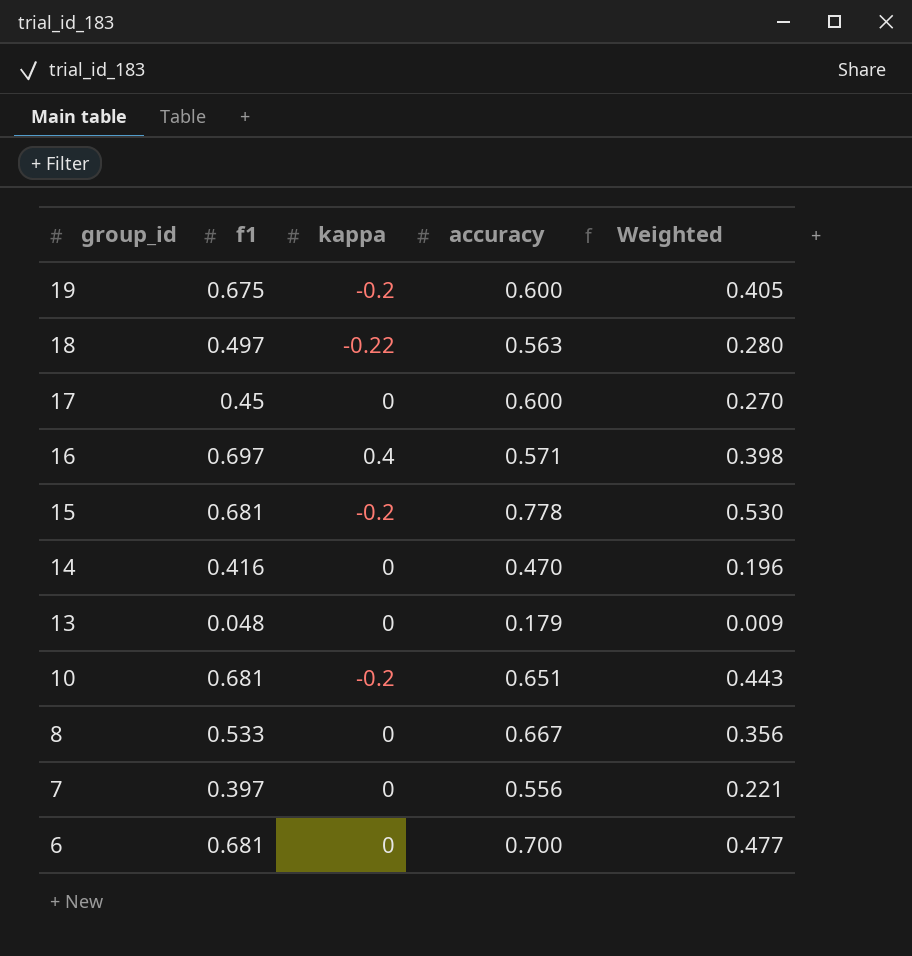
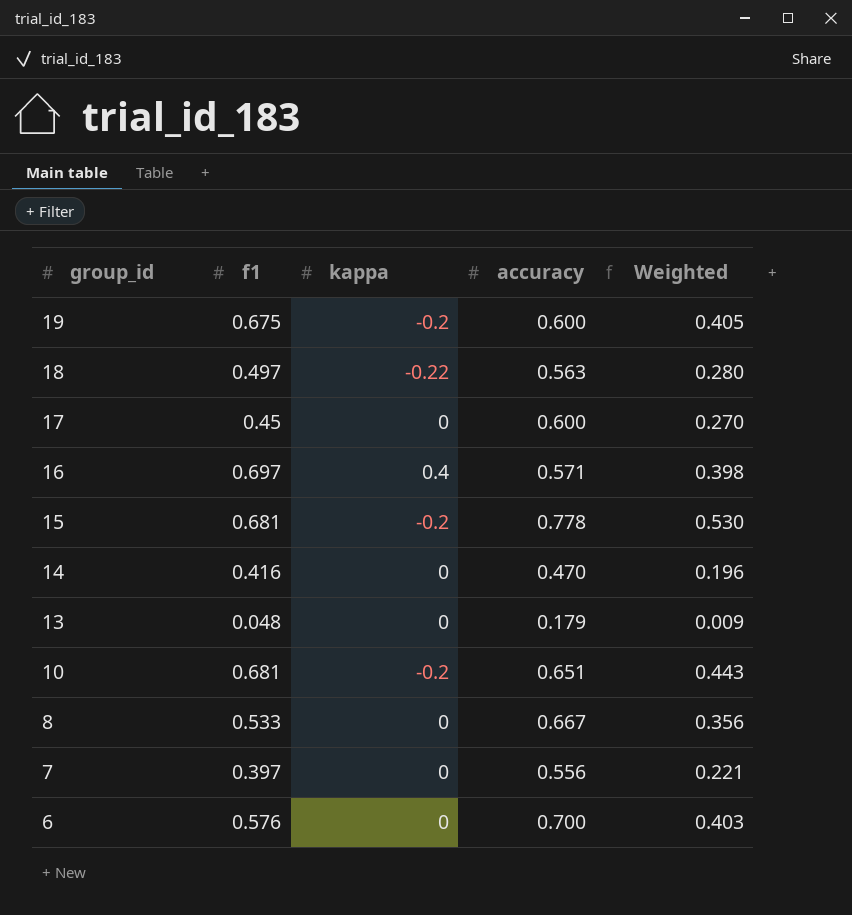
6 | f1: 0.681 -> 0.576
6 | Weighted: 0.477 -> 0.403

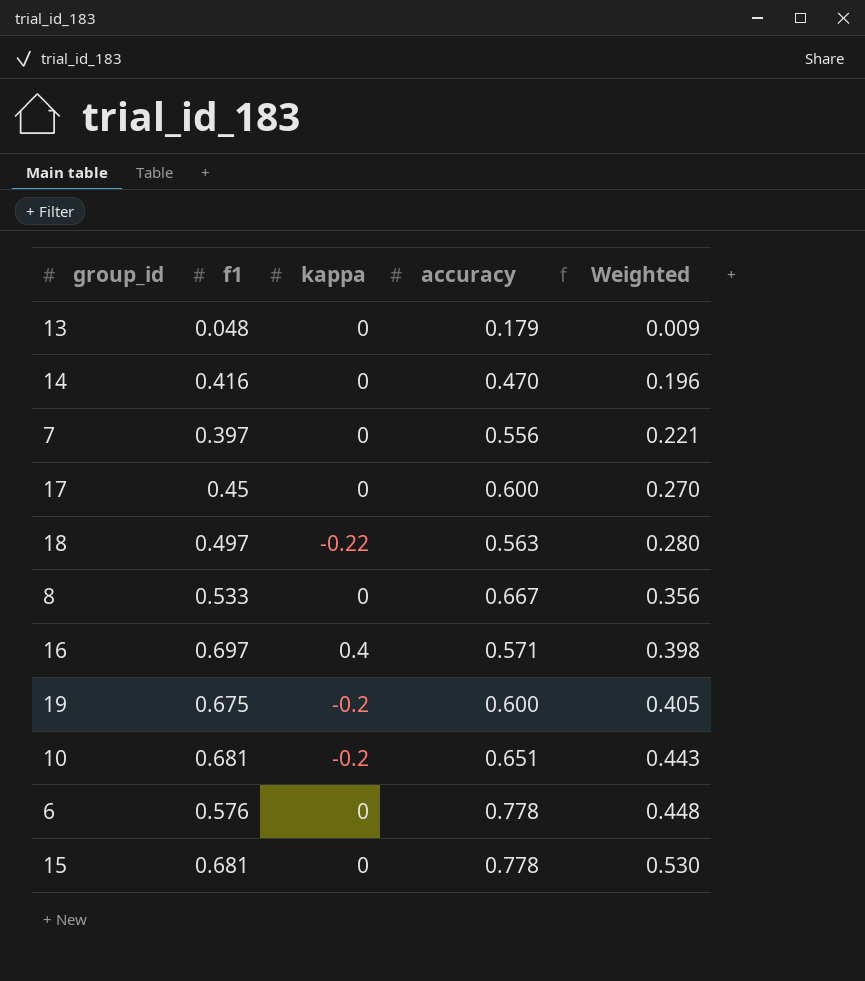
row order: group_id descending -> Weighted ascending
6 | accuracy: 0.700 -> 0.778
6 | Weighted: 0.403 -> 0.448
15 | kappa: -0.2 -> 0

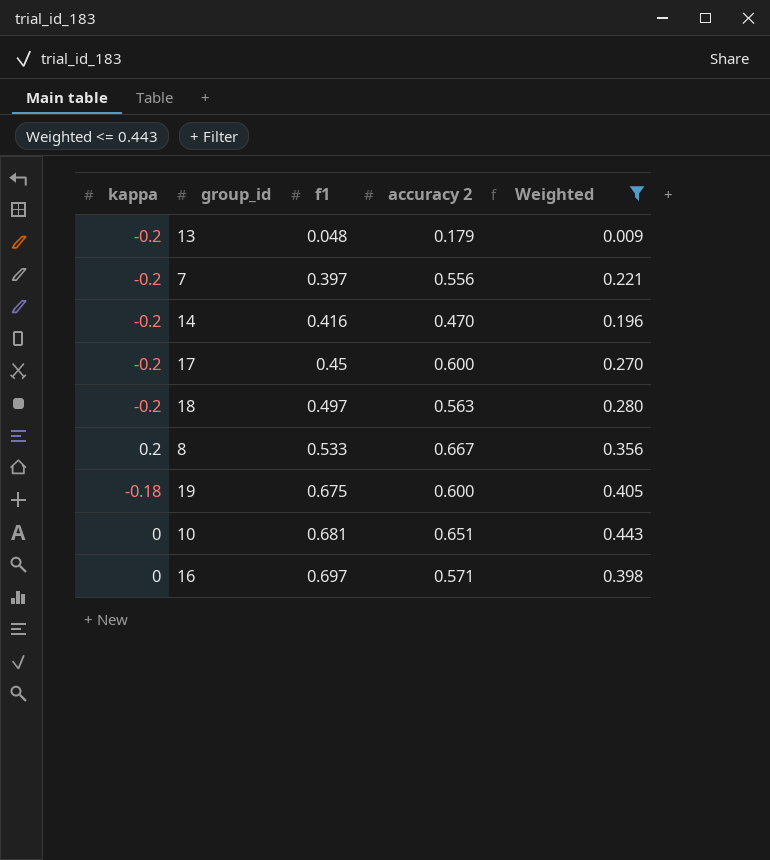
filter: none -> Weighted <= 0.443
row order: Weighted ascending -> f1 ascending
column kappa | position: 3 -> 1
column name: accuracy -> accuracy 2
13 | kappa: 0 -> -0.2
7 | kappa: 0 -> -0.2
14 | kappa: 0 -> -0.2
17 | kappa: 0 -> -0.2
18 | kappa: -0.22 -> -0.2
8 | kappa: 0 -> 0.2
19 | kappa: -0.2 -> -0.18
10 | kappa: -0.2 -> 0
16 | kappa: 0.4 -> 0

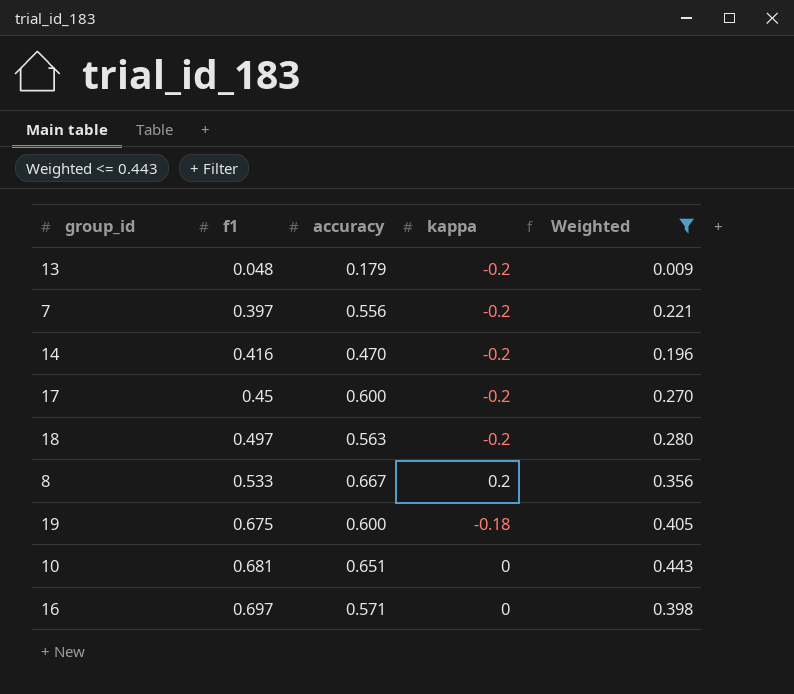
column name: accuracy 2 -> accuracy
column kappa | position: 1 -> 4

